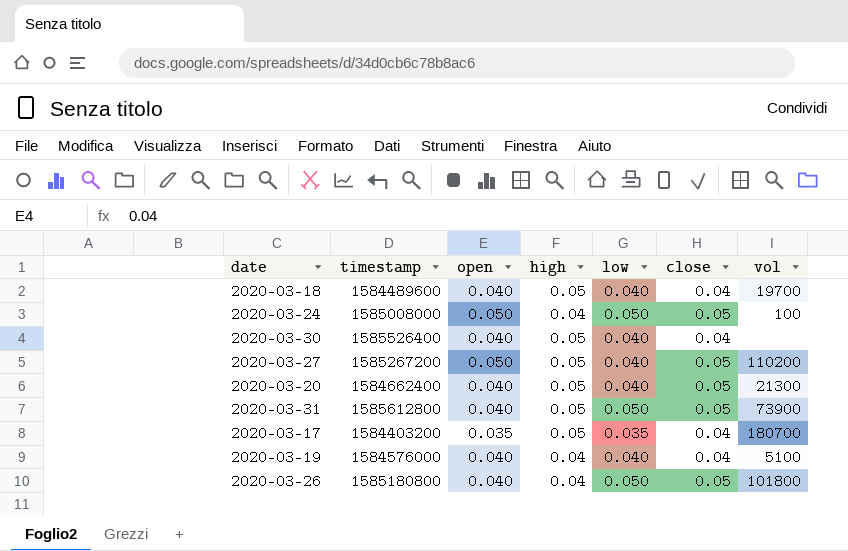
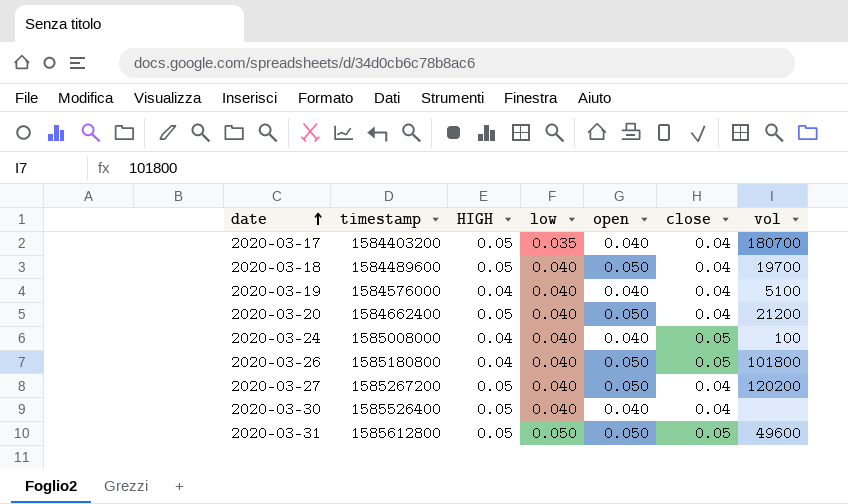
row order: none -> date ascending
column name: high -> HIGH
column open | position: 3 -> 5
2020-03-17 | open: 0.035 -> 0.040
2020-03-18 | open: 0.040 -> 0.050
2020-03-20 | open: 0.040 -> 0.050
2020-03-20 | close: 0.05 -> 0.04
2020-03-20 | vol: 21300 -> 21200
2020-03-24 | low: 0.050 -> 0.040
2020-03-24 | open: 0.050 -> 0.040
2020-03-26 | low: 0.050 -> 0.040
2020-03-26 | open: 0.040 -> 0.050
2020-03-27 | close: 0.05 -> 0.04
2020-03-27 | vol: 110200 -> 120200
2020-03-31 | open: 0.040 -> 0.050
2020-03-31 | vol: 73900 -> 49600

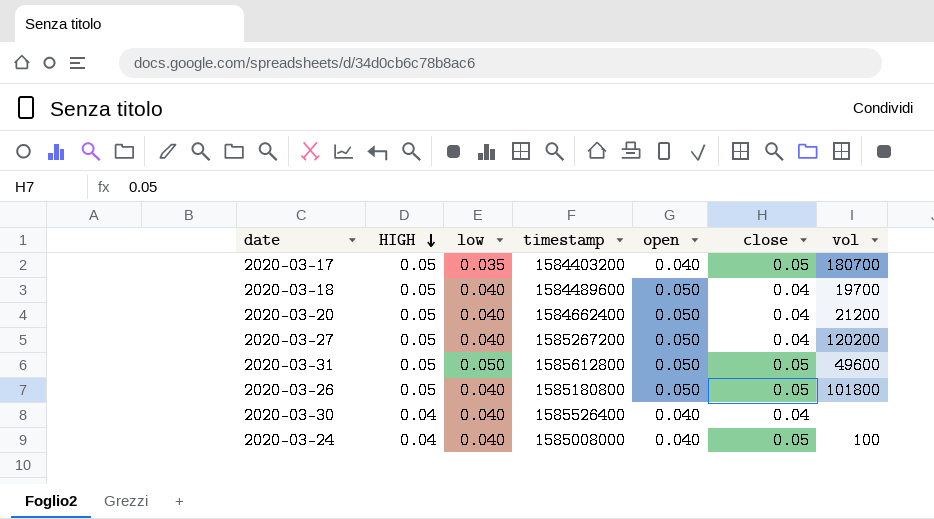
row order: date ascending -> HIGH descending
column timestamp | position: 2 -> 4
row 2020-03-19: 1584576000 | 0.04 | 0.040 | 0.040 | 0.04 | 5100 -> none
2020-03-17 | close: 0.04 -> 0.05
2020-03-26 | HIGH: 0.04 -> 0.05
2020-03-30 | HIGH: 0.05 -> 0.04

